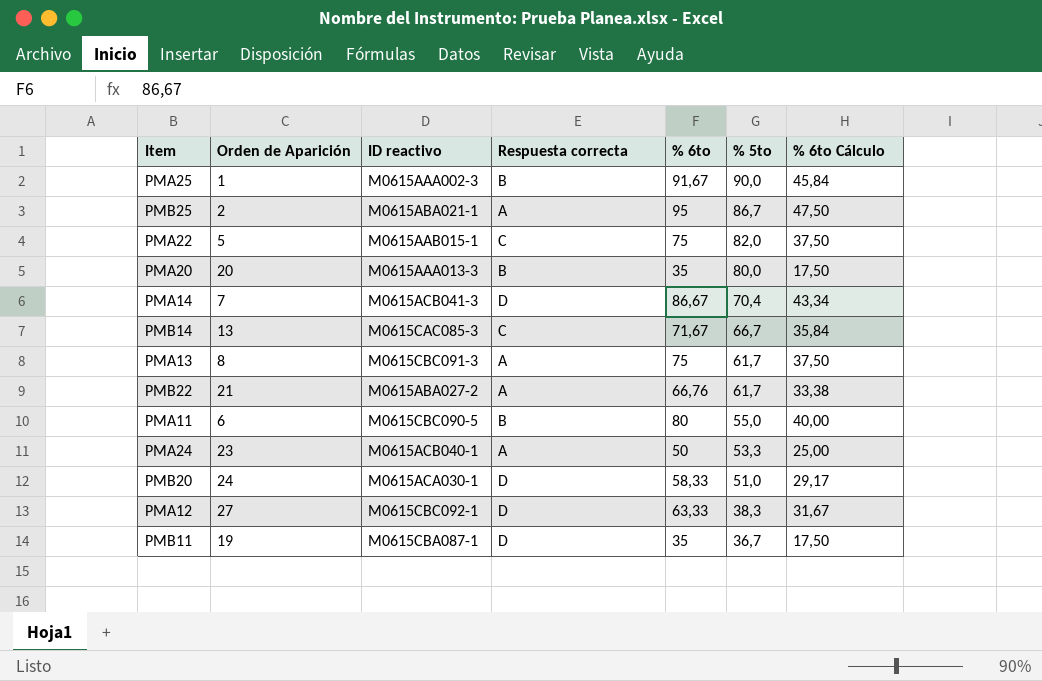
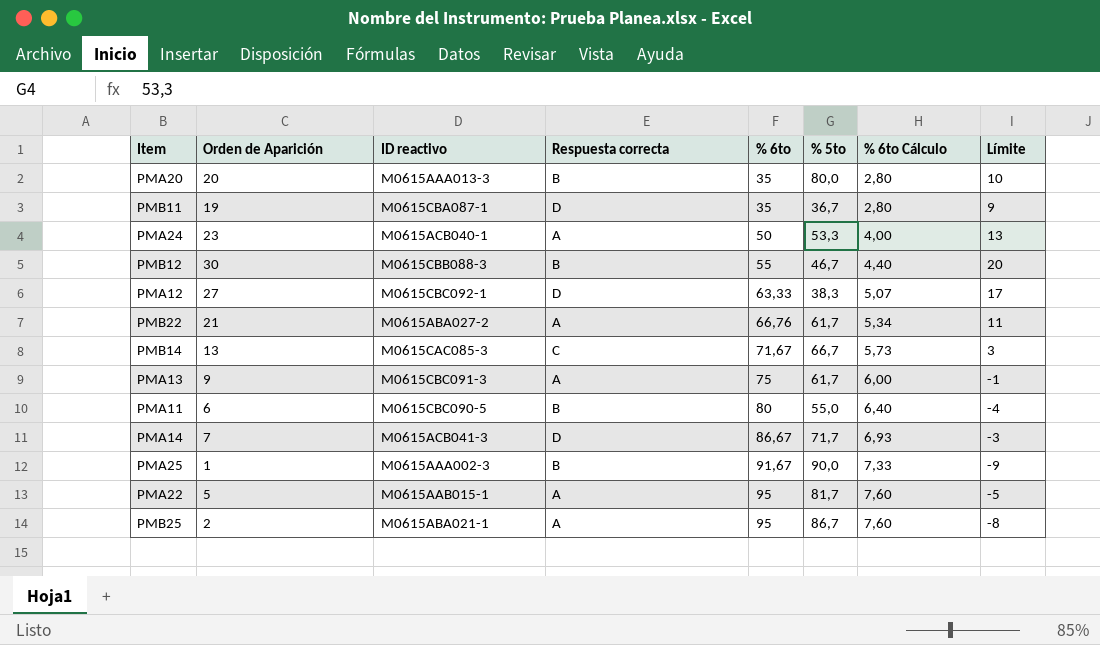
row order: % 5to descending -> % 6to ascending
column % 6to Cálculo | formula: [% 6to] * 0,5 -> [% 6to] * 0,08
column Límite | formula: none -> [Orden de Aparición] - 10
row PMB20: 24 | M0615ACA030-1 | D | 58,33 | 51,0 | 29,17 -> none
row PMB12: none -> 30 | M0615CBB088-3 | B | 55 | 46,7 | 4,40 | 20
PMA13 | Orden de Aparición: 8 -> 9
PMA14 | % 5to: 70,4 -> 71,7
PMA22 | Respuesta correcta: C -> A
PMA22 | % 6to: 75 -> 95
PMA22 | % 5to: 82,0 -> 81,7

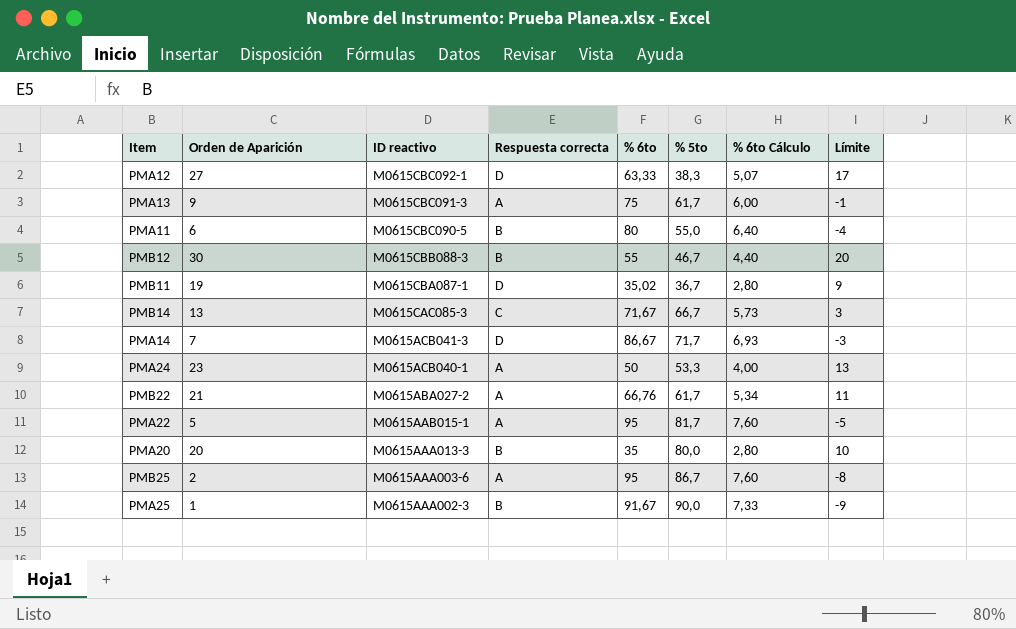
row order: % 6to ascending -> ID reactivo descending
PMB11 | % 6to: 35 -> 35,02
PMB25 | ID reactivo: M0615ABA021-1 -> M0615AAA003-6

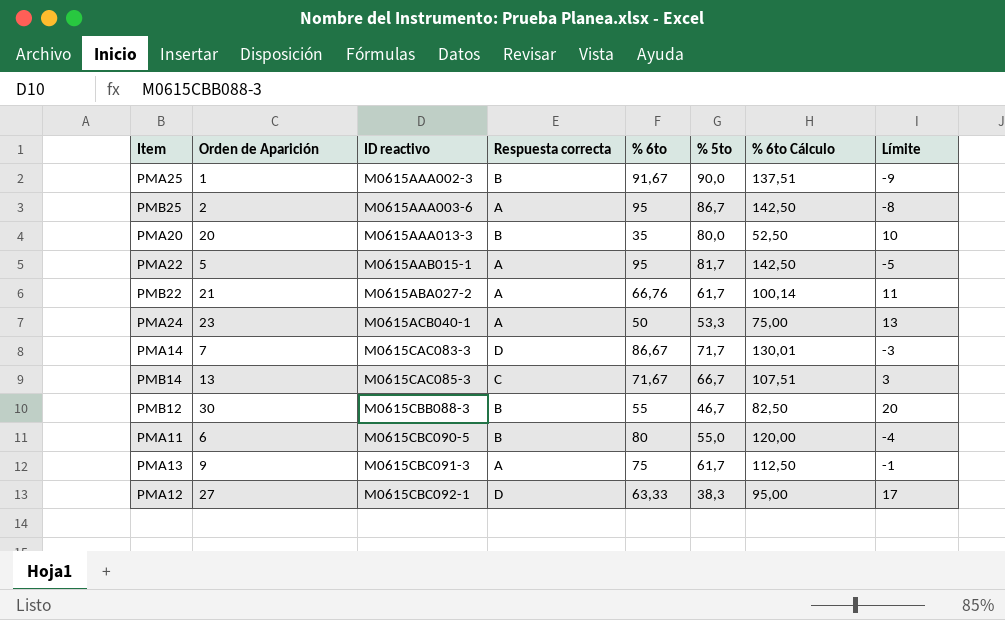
row order: ID reactivo descending -> ID reactivo ascending
column % 6to Cálculo | formula: [% 6to] * 0,08 -> [% 6to] * 1,5
row PMB11: 19 | M0615CBA087-1 | D | 35,02 | 36,7 | 2,80 | 9 -> none
PMA14 | ID reactivo: M0615ACB041-3 -> M0615CAC083-3

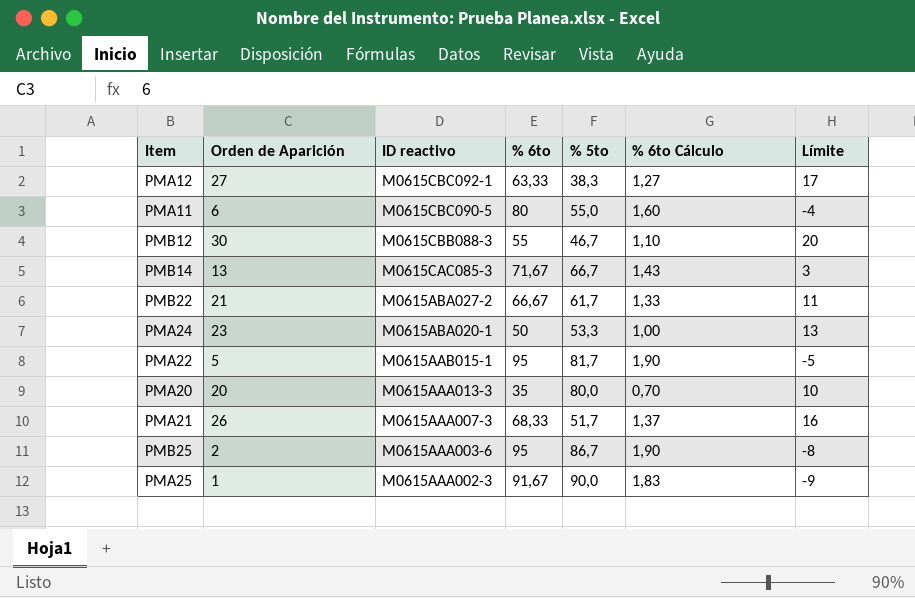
row order: ID reactivo ascending -> ID reactivo descending
column Respuesta correcta | position: 4 -> none
column % 6to Cálculo | formula: [% 6to] * 1,5 -> [% 6to] * 0,02
row PMA14: 7 | M0615CAC083-3 | D | 86,67 | 71,7 | 130,01 | -3 -> none
row PMA13: 9 | M0615CBC091-3 | A | 75 | 61,7 | 112,50 | -1 -> none
PMB22 | % 6to: 66,76 -> 66,67
PMA24 | ID reactivo: M0615ACB040-1 -> M0615ABA020-1
row PMA21: none -> 26 | M0615AAA007-3 | 68,33 | 51,7 | 1,37 | 16

